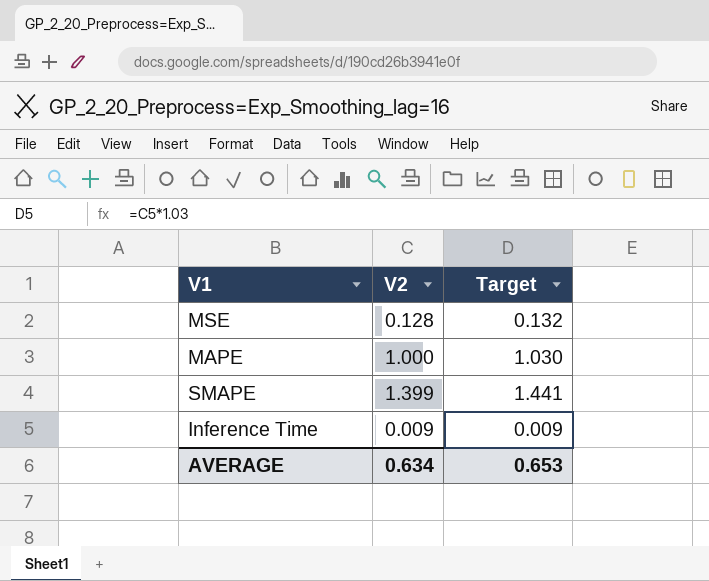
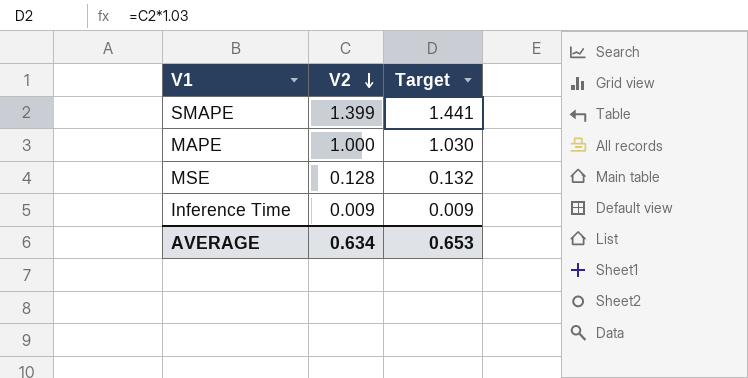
row order: none -> V2 descending

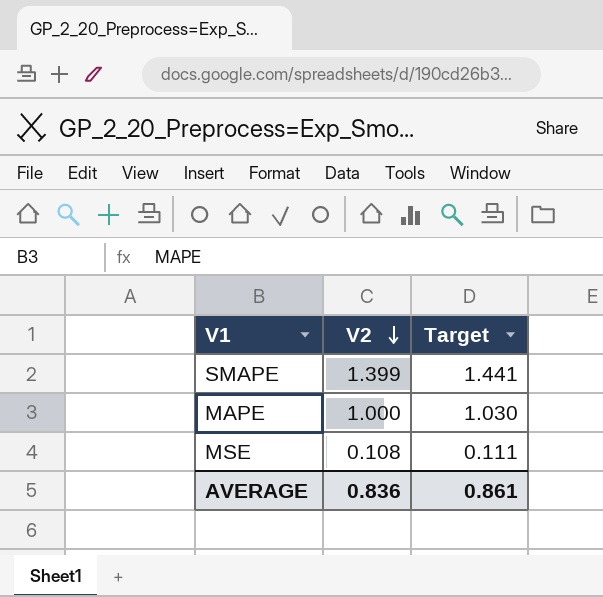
row Inference Time: 0.009 | 0.009 -> none
MSE | V2: 0.128 -> 0.108
MSE | Target: 0.132 -> 0.111
AVERAGE | V2: 0.634 -> 0.836
AVERAGE | Target: 0.653 -> 0.861

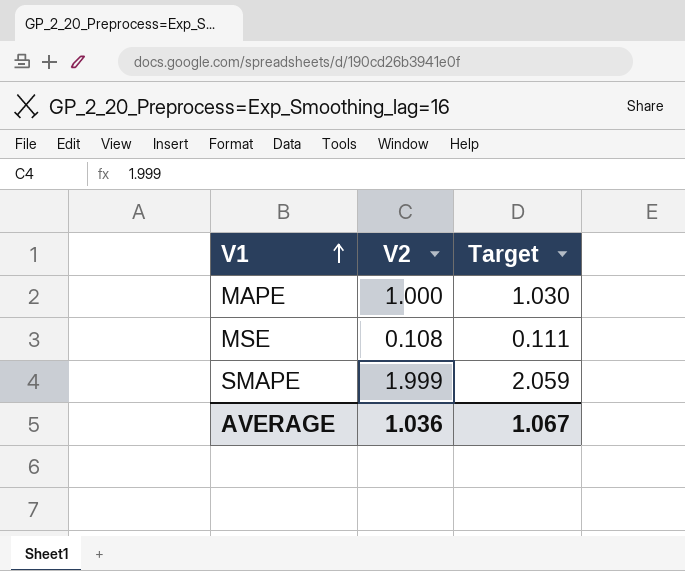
row order: V2 descending -> V1 ascending
SMAPE | V2: 1.399 -> 1.999
SMAPE | Target: 1.441 -> 2.059
AVERAGE | V2: 0.836 -> 1.036
AVERAGE | Target: 0.861 -> 1.067

